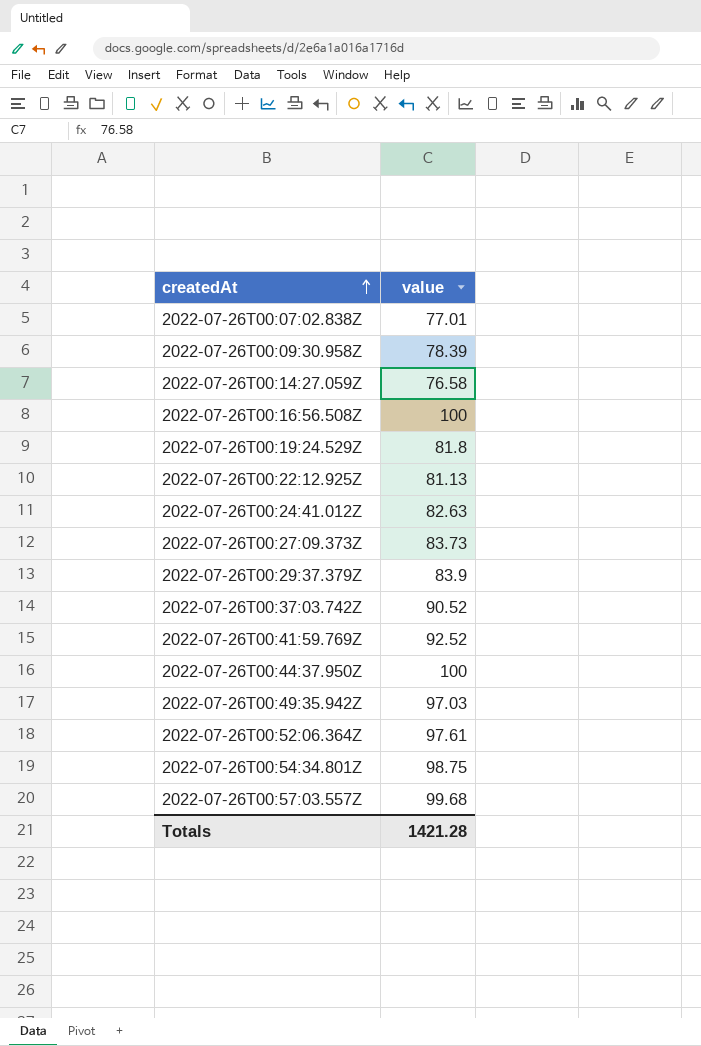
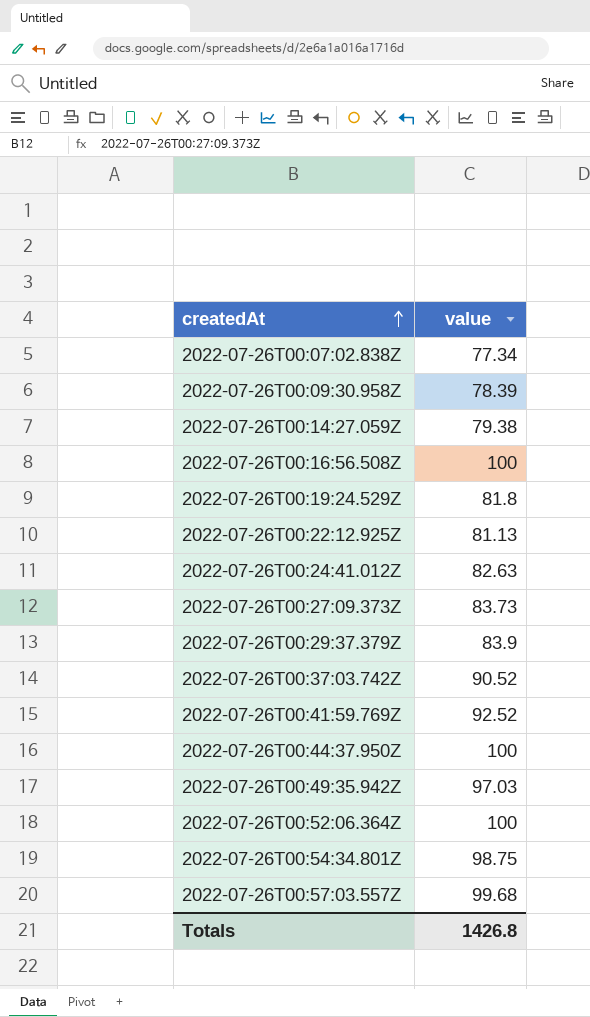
2022-07-26T00:07:02.838Z | value: 77.01 -> 77.34
2022-07-26T00:14:27.059Z | value: 76.58 -> 79.38
2022-07-26T00:52:06.364Z | value: 97.61 -> 100
Totals | value: 1421.28 -> 1426.8

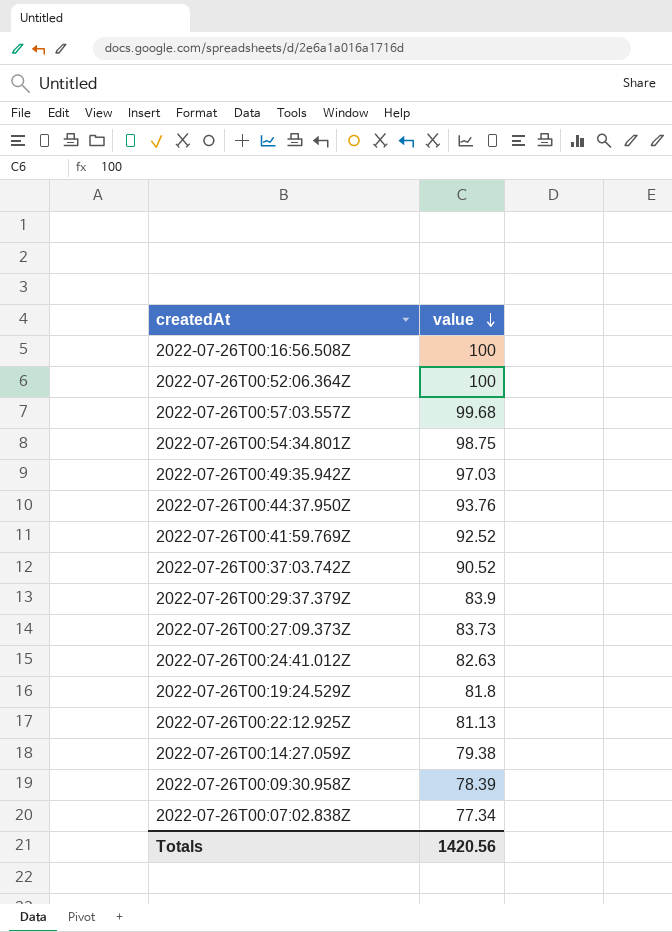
row order: createdAt ascending -> value descending
2022-07-26T00:44:37.950Z | value: 100 -> 93.76
Totals | value: 1426.8 -> 1420.56

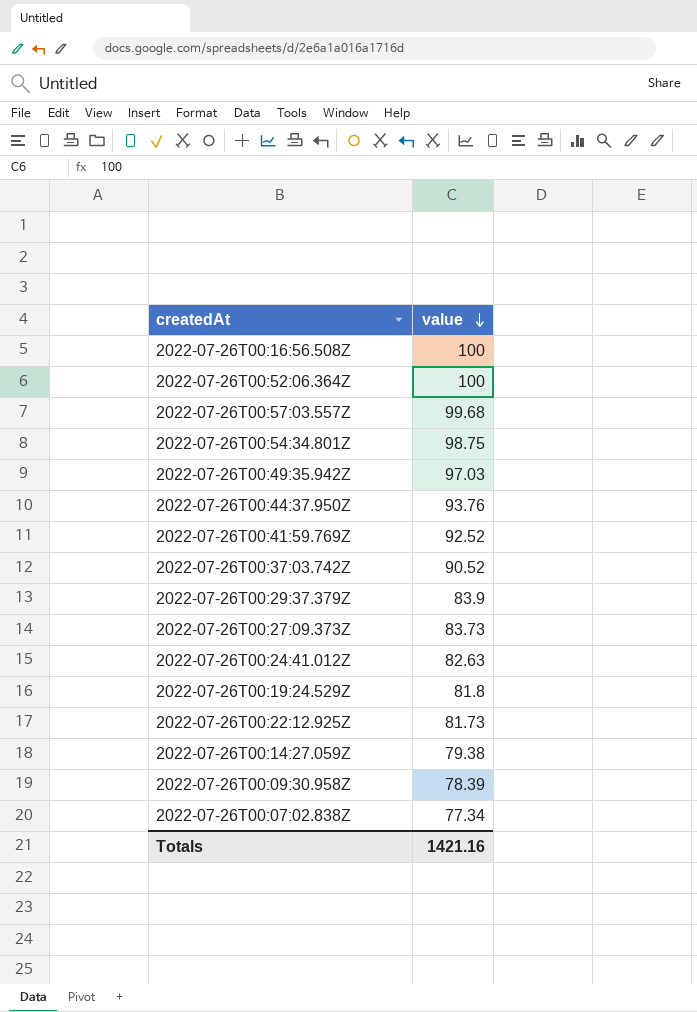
2022-07-26T00:22:12.925Z | value: 81.13 -> 81.73
Totals | value: 1420.56 -> 1421.16

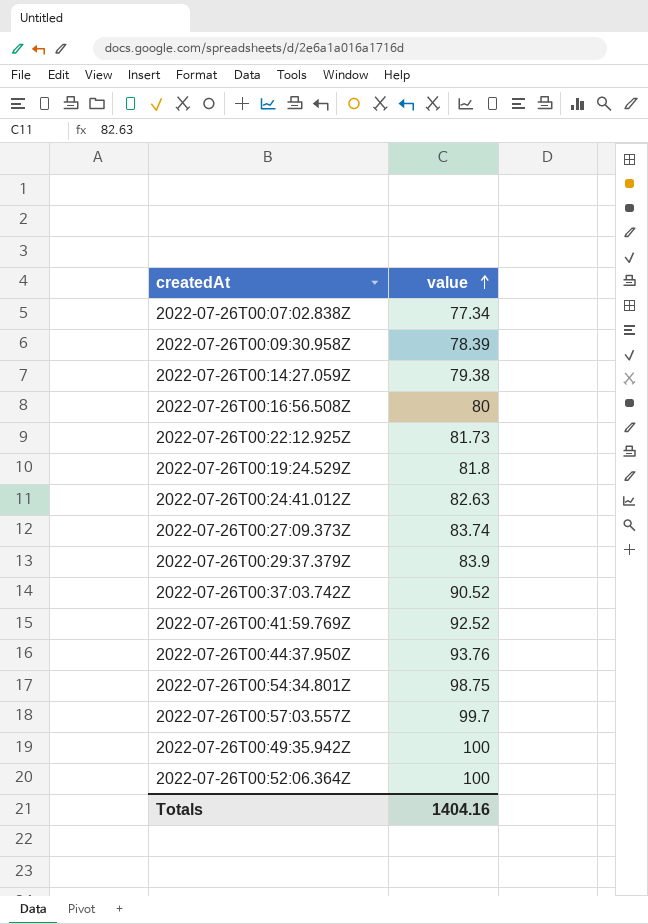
row order: value descending -> value ascending
2022-07-26T00:16:56.508Z | value: 100 -> 80
2022-07-26T00:27:09.373Z | value: 83.73 -> 83.74
2022-07-26T00:57:03.557Z | value: 99.68 -> 99.7
2022-07-26T00:49:35.942Z | value: 97.03 -> 100
Totals | value: 1421.16 -> 1404.16

